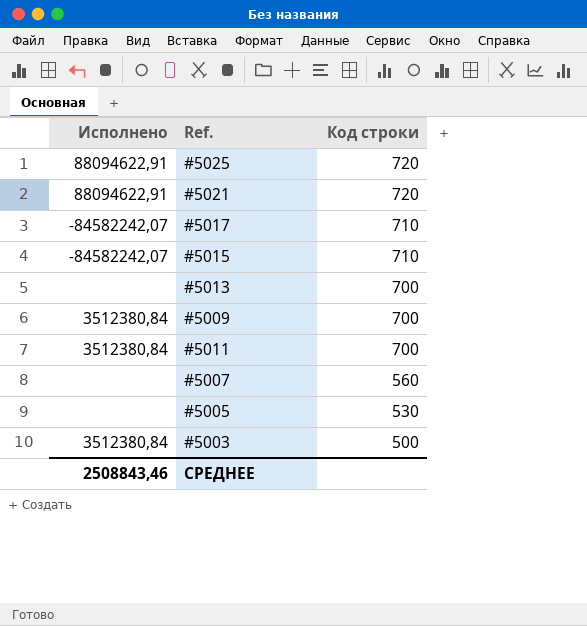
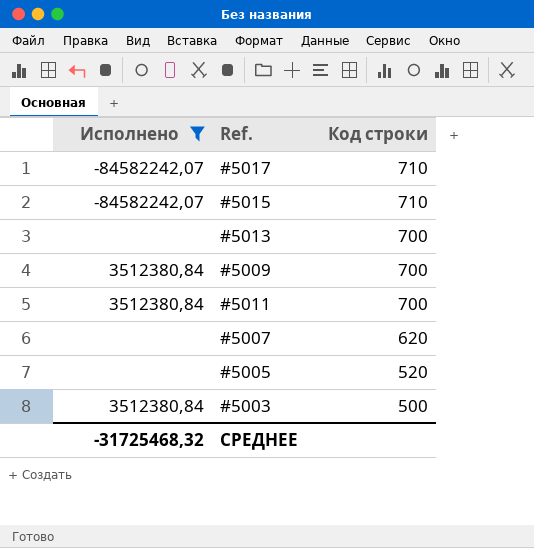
filter: none -> Исполнено != 88094622,91
#5007 | Код строки: 560 -> 620
#5005 | Код строки: 530 -> 520
СРЕДНЕЕ | Исполнено: 2508843,46 -> -31725468,32

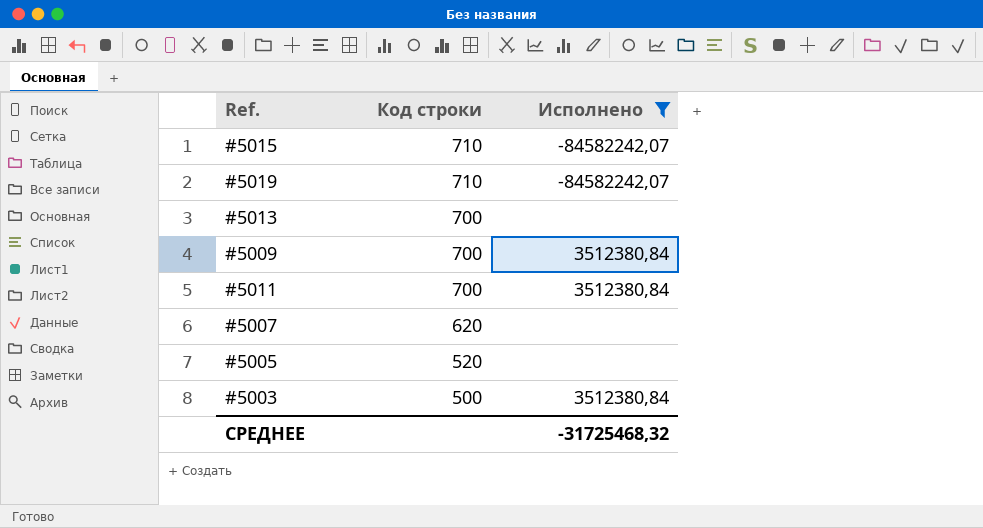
column Исполнено | position: 1 -> 3
row #5017: -84582242,07 | 710 -> none
row #5019: none -> 710 | -84582242,07

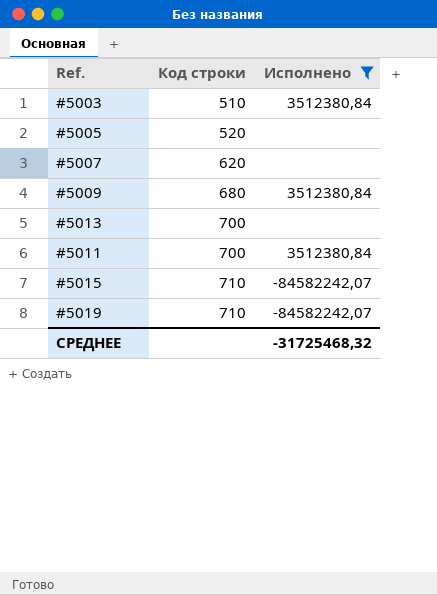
row order: Код строки descending -> Код строки ascending
#5003 | Код строки: 500 -> 510
#5009 | Код строки: 700 -> 680

